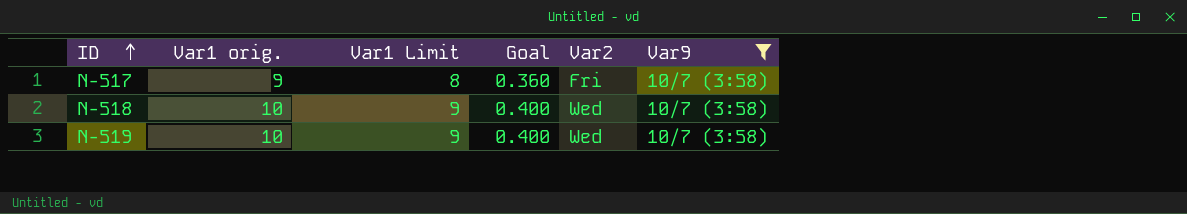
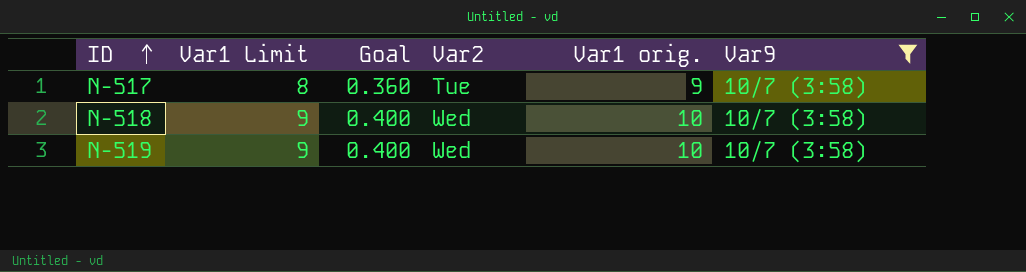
column Var1 orig. | position: 2 -> 5
N-517 | Var2: Fri -> Tue

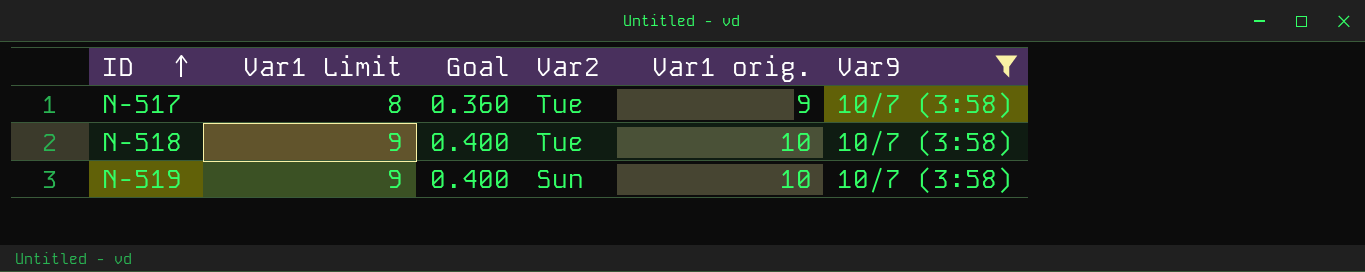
N-518 | Var2: Wed -> Tue
N-519 | Var2: Wed -> Sun

